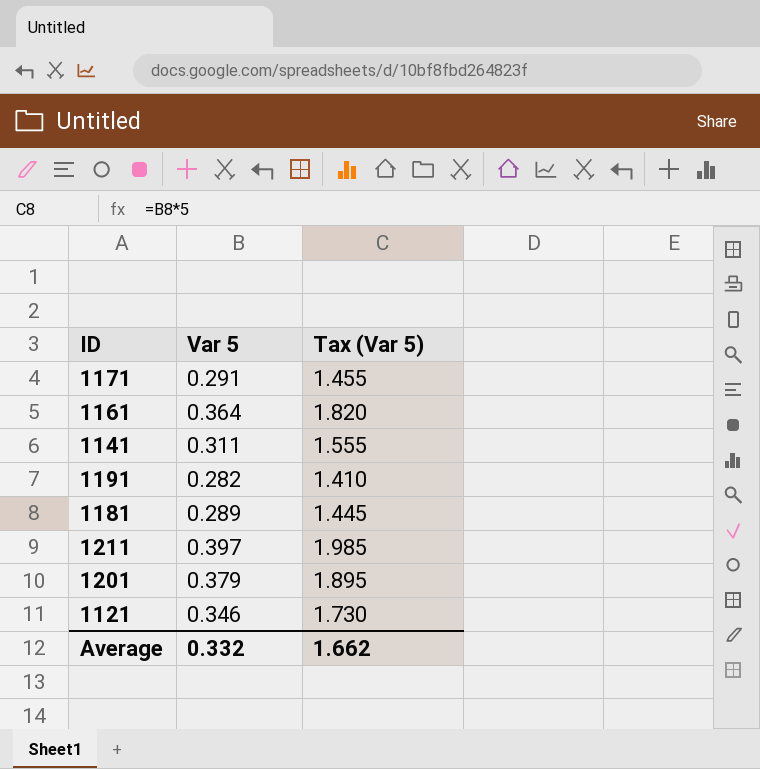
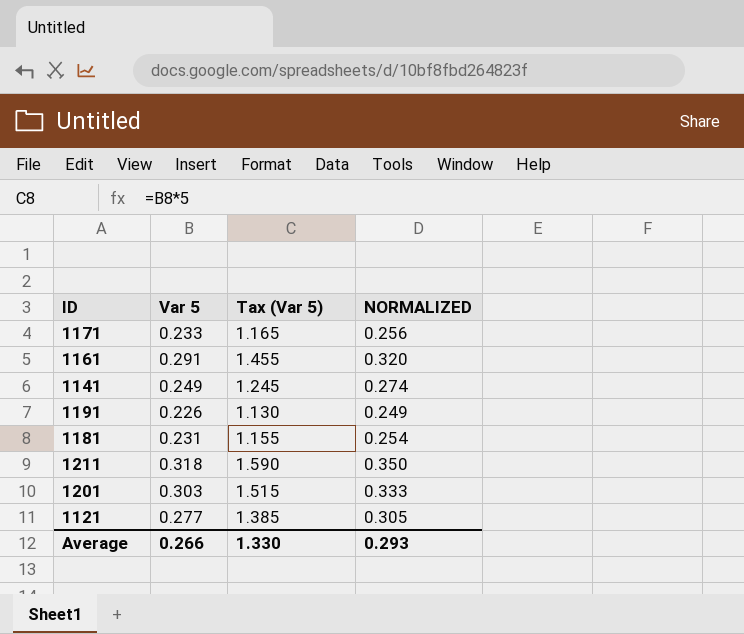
column NORMALIZED | formula: none -> [Var 5] * 1.1
1171 | Var 5: 0.291 -> 0.233
1171 | Tax (Var 5): 1.455 -> 1.165
1161 | Var 5: 0.364 -> 0.291
1161 | Tax (Var 5): 1.820 -> 1.455
1141 | Var 5: 0.311 -> 0.249
1141 | Tax (Var 5): 1.555 -> 1.245
1191 | Var 5: 0.282 -> 0.226
1191 | Tax (Var 5): 1.410 -> 1.130
1181 | Var 5: 0.289 -> 0.231
1181 | Tax (Var 5): 1.445 -> 1.155
1211 | Var 5: 0.397 -> 0.318
1211 | Tax (Var 5): 1.985 -> 1.590
1201 | Var 5: 0.379 -> 0.303
1201 | Tax (Var 5): 1.895 -> 1.515
1121 | Var 5: 0.346 -> 0.277
1121 | Tax (Var 5): 1.730 -> 1.385
Average | Var 5: 0.332 -> 0.266
Average | Tax (Var 5): 1.662 -> 1.330

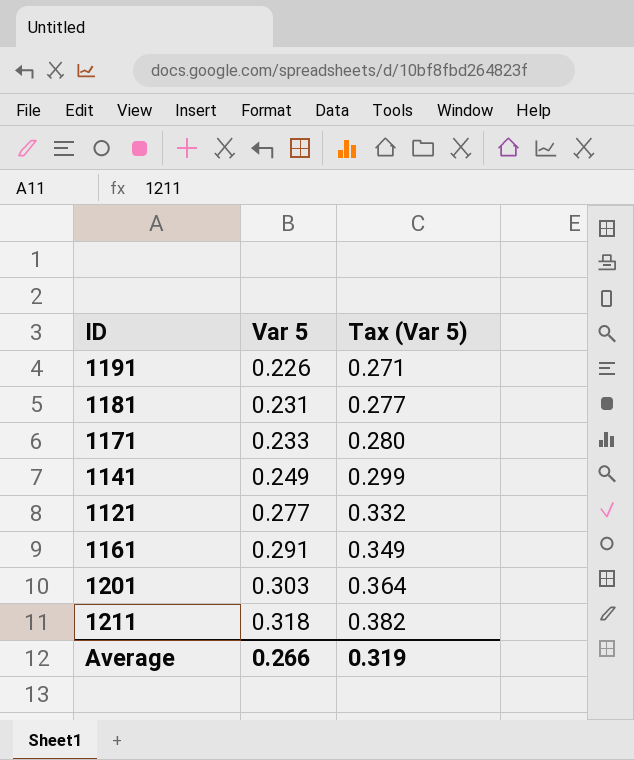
row order: none -> Var 5 ascending
column NORMALIZED | formula: [Var 5] * 1.1 -> none
column Tax (Var 5) | formula: [Var 5] * 5 -> [Var 5] * 1.2
Average | Tax (Var 5): 1.330 -> 0.319

